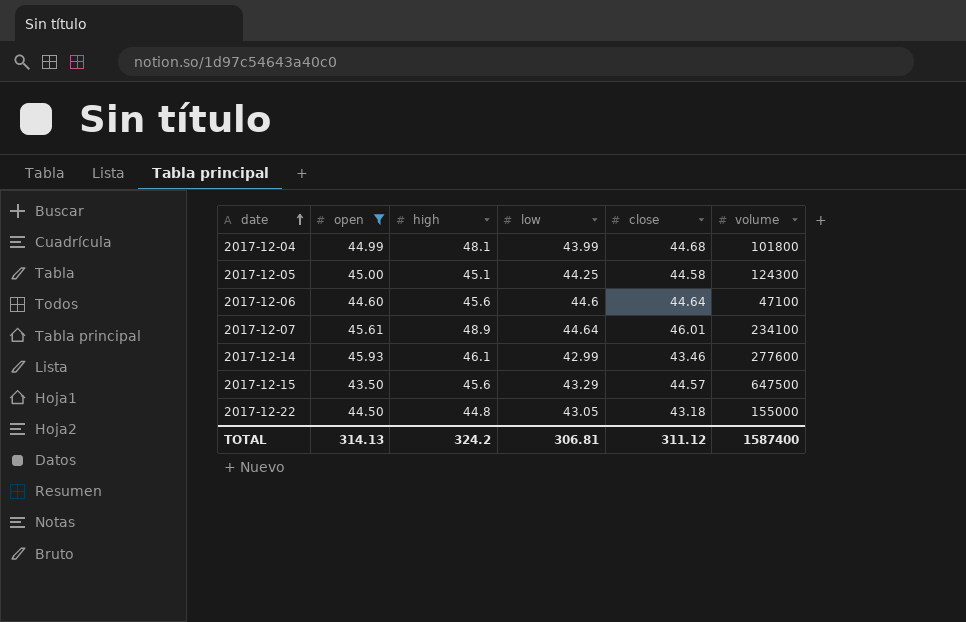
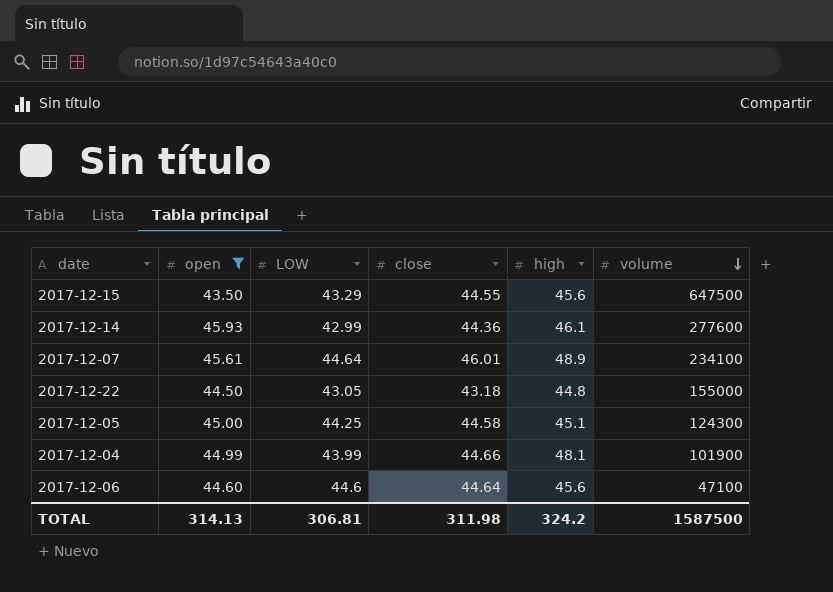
row order: date ascending -> volume descending
column name: low -> LOW
column high | position: 3 -> 5
2017-12-15 | close: 44.57 -> 44.55
2017-12-14 | close: 43.46 -> 44.36
2017-12-04 | close: 44.68 -> 44.66
2017-12-04 | volume: 101800 -> 101900
TOTAL | close: 311.12 -> 311.98
TOTAL | volume: 1587400 -> 1587500

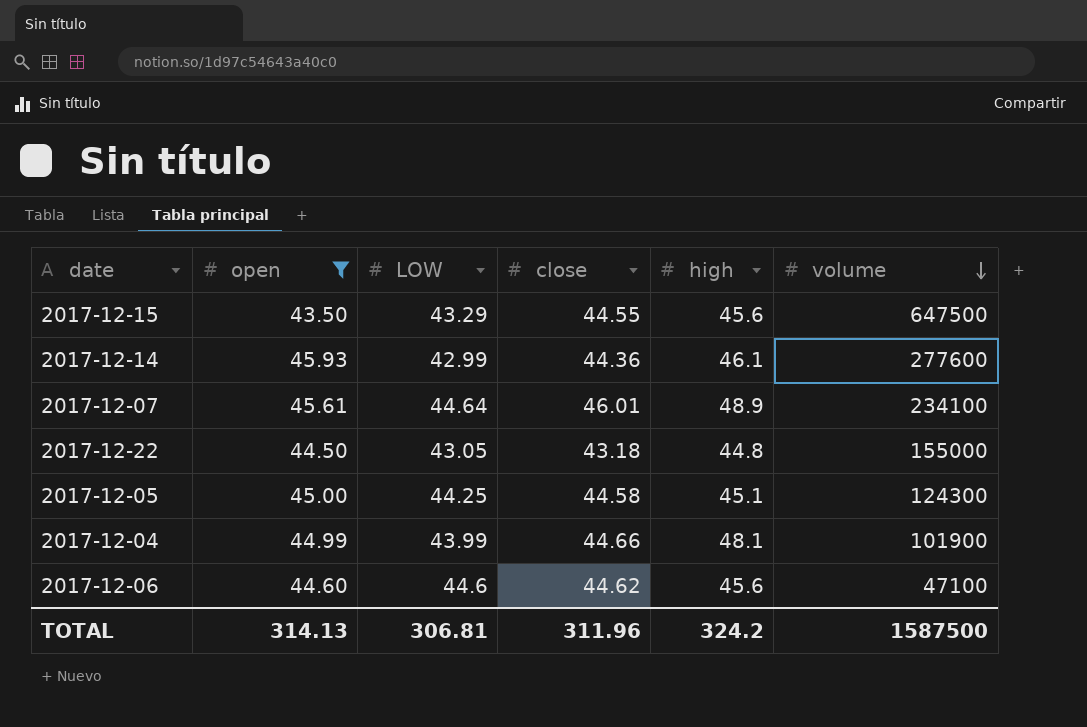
2017-12-06 | close: 44.64 -> 44.62
TOTAL | close: 311.98 -> 311.96

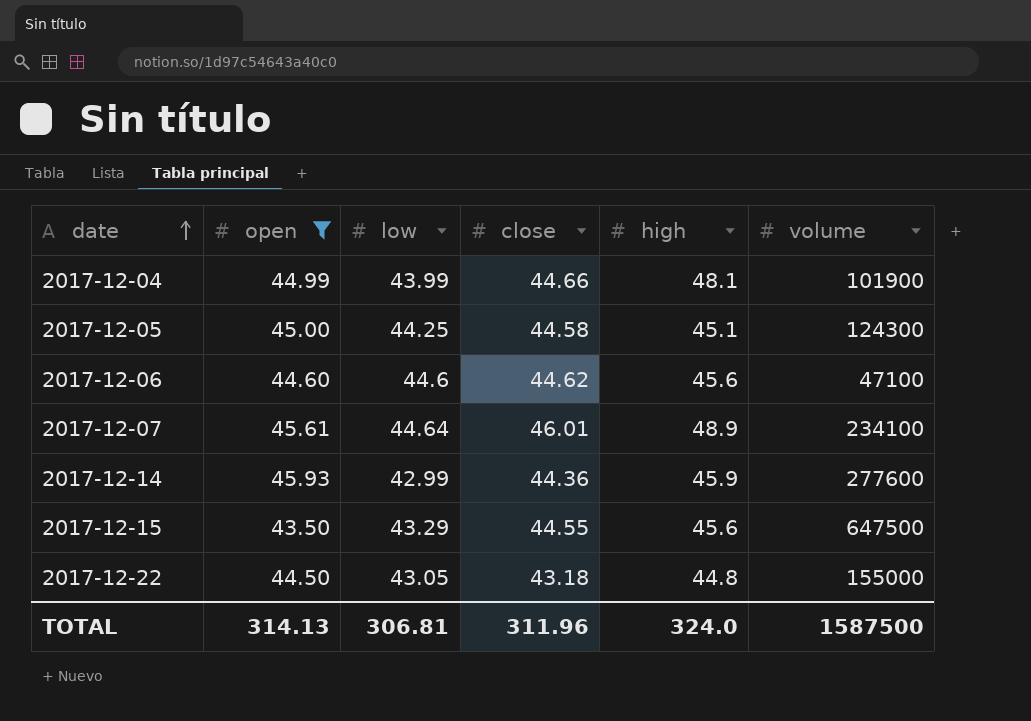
row order: volume descending -> date ascending
column name: LOW -> low
2017-12-14 | high: 46.1 -> 45.9
TOTAL | high: 324.2 -> 324.0

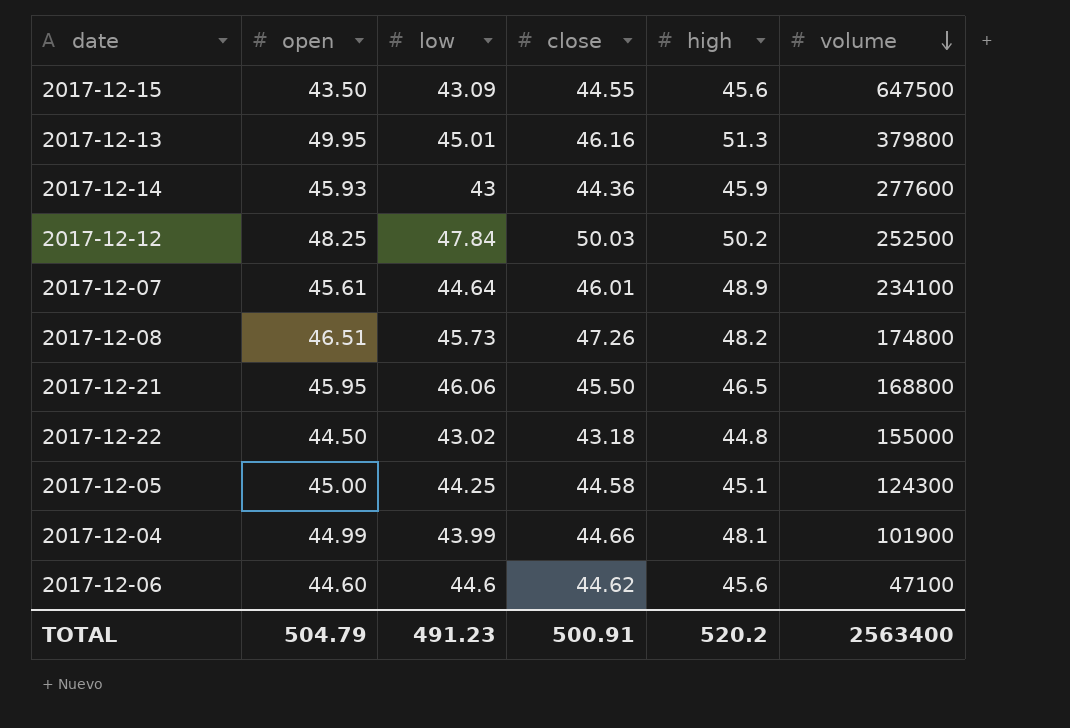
filter: open <= 45.93 -> none
row order: date ascending -> volume descending
2017-12-15 | low: 43.29 -> 43.09
2017-12-14 | low: 42.99 -> 43
2017-12-22 | low: 43.05 -> 43.02
TOTAL | open: 314.13 -> 504.79
TOTAL | low: 306.81 -> 491.23
TOTAL | close: 311.96 -> 500.91
TOTAL | high: 324.0 -> 520.2
TOTAL | volume: 1587500 -> 2563400

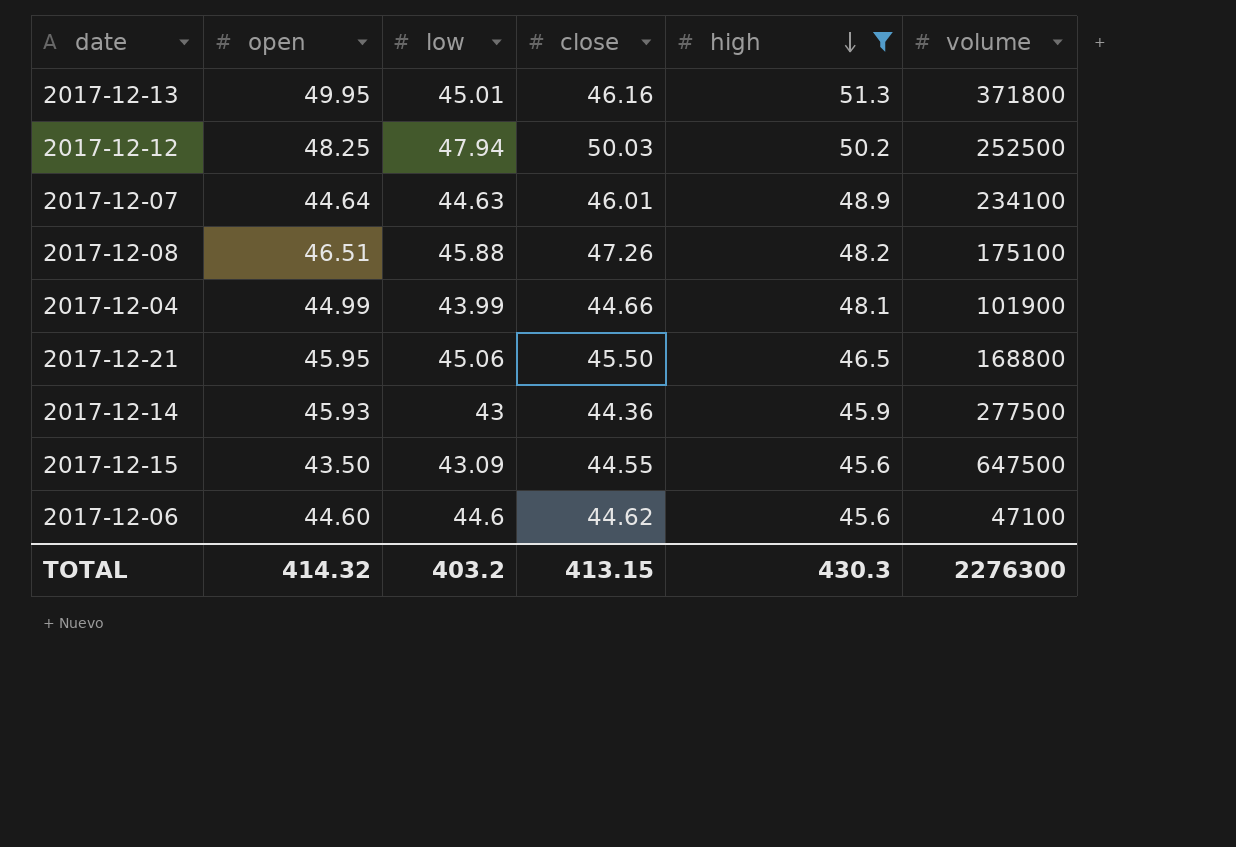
filter: none -> high >= 45.6
row order: volume descending -> high descending
2017-12-13 | volume: 379800 -> 371800
2017-12-12 | low: 47.84 -> 47.94
2017-12-07 | open: 45.61 -> 44.64
2017-12-07 | low: 44.64 -> 44.63
2017-12-08 | low: 45.73 -> 45.88
2017-12-08 | volume: 174800 -> 175100
2017-12-21 | low: 46.06 -> 45.06
2017-12-14 | volume: 277600 -> 277500
TOTAL | open: 504.79 -> 414.32
TOTAL | low: 491.23 -> 403.2
TOTAL | close: 500.91 -> 413.15
TOTAL | high: 520.2 -> 430.3
TOTAL | volume: 2563400 -> 2276300

